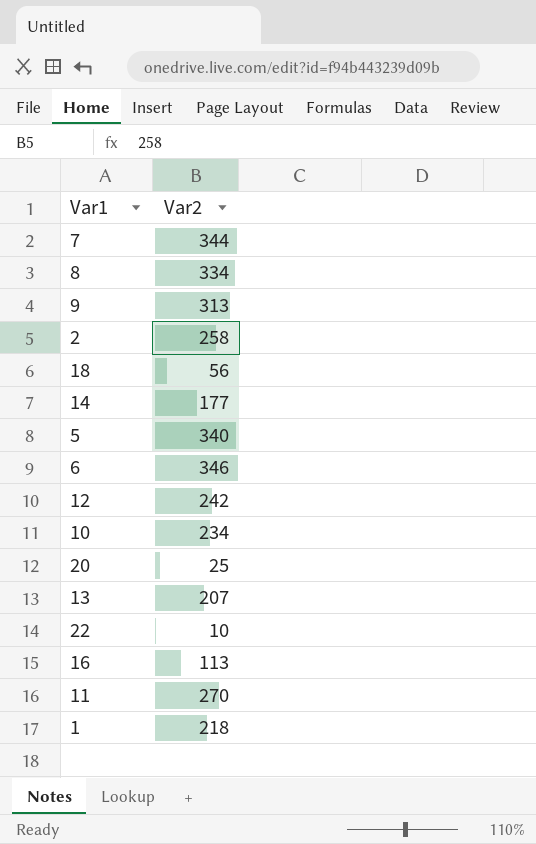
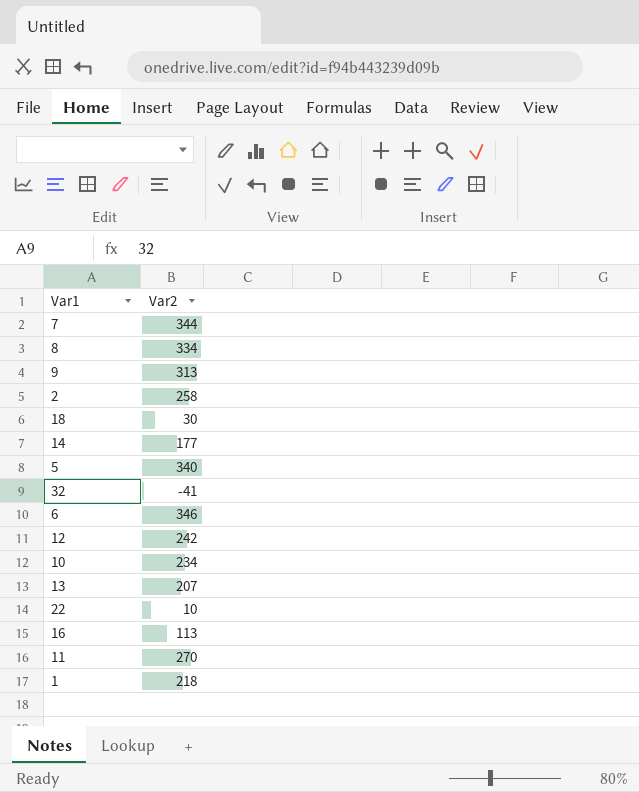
row 20: 25 -> none
18 | Var2: 56 -> 30
row 32: none -> -41

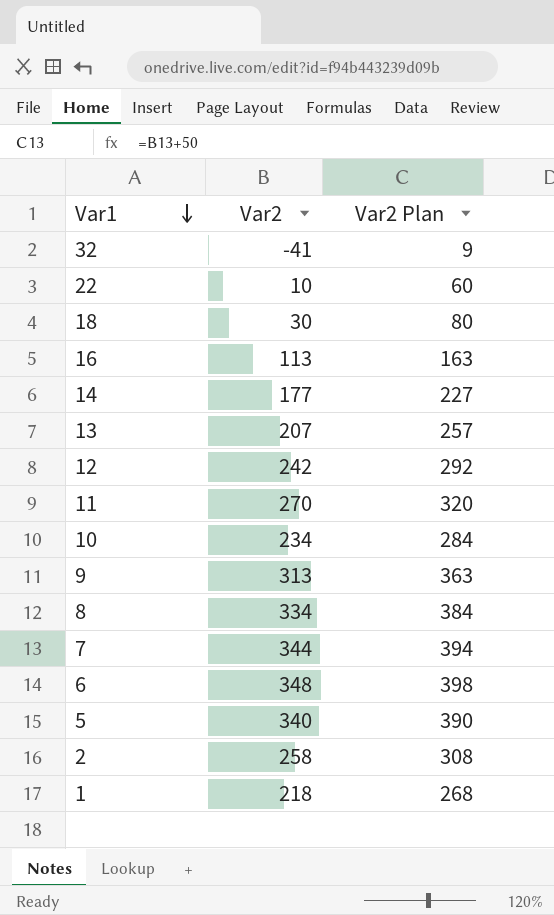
row order: none -> Var1 descending
column Var2 Plan | formula: none -> [Var2] + 50
6 | Var2: 346 -> 348

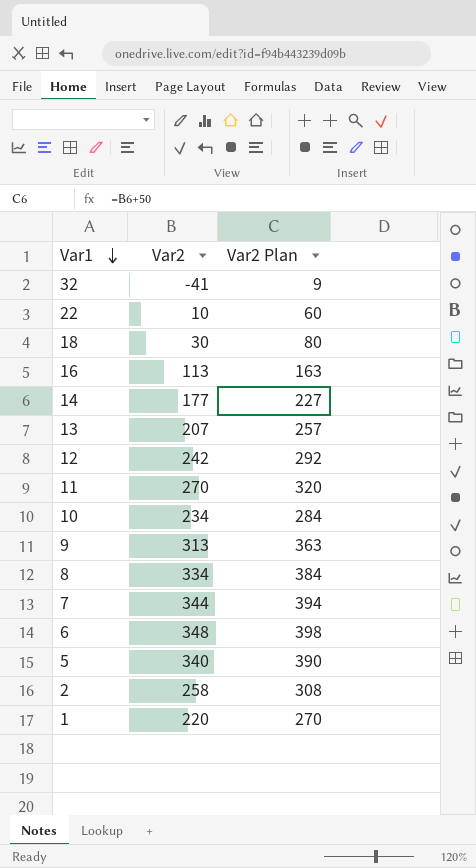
1 | Var2: 218 -> 220
1 | Var2 Plan: 268 -> 270

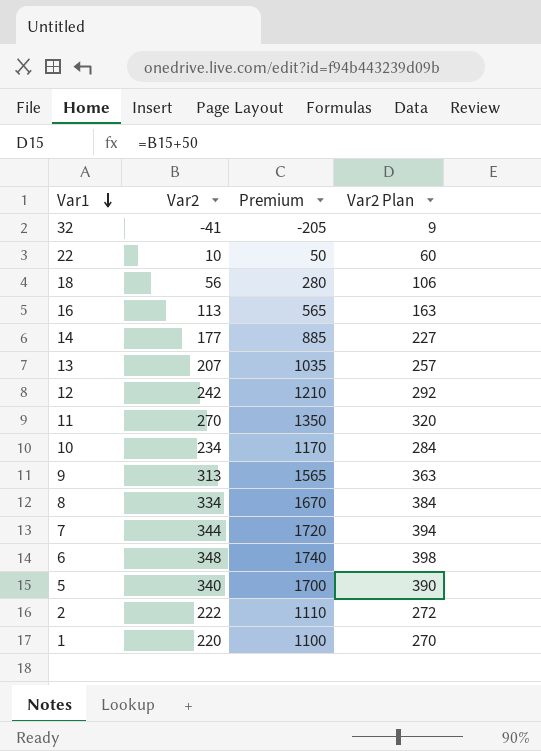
column Premium | formula: none -> [Var2] * 5
18 | Var2: 30 -> 56
18 | Var2 Plan: 80 -> 106
2 | Var2: 258 -> 222
2 | Var2 Plan: 308 -> 272

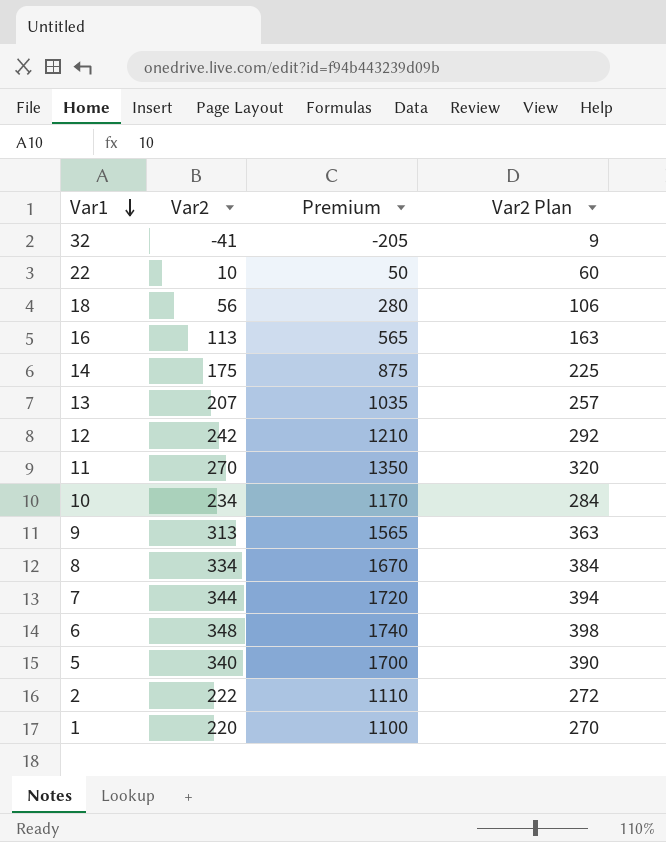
14 | Var2: 177 -> 175
14 | Premium: 885 -> 875
14 | Var2 Plan: 227 -> 225

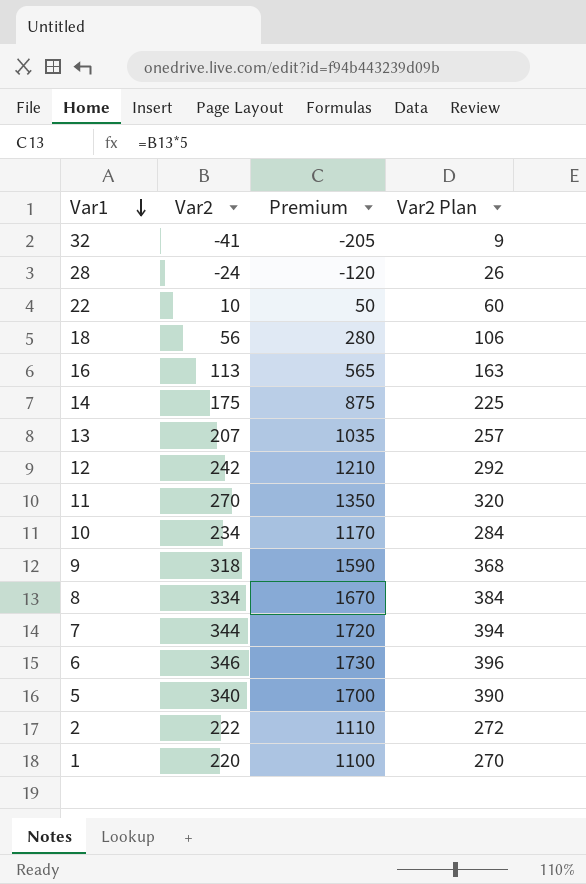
row 28: none -> -24 | -120 | 26
9 | Var2: 313 -> 318
9 | Premium: 1565 -> 1590
9 | Var2 Plan: 363 -> 368
6 | Var2: 348 -> 346
6 | Premium: 1740 -> 1730
6 | Var2 Plan: 398 -> 396

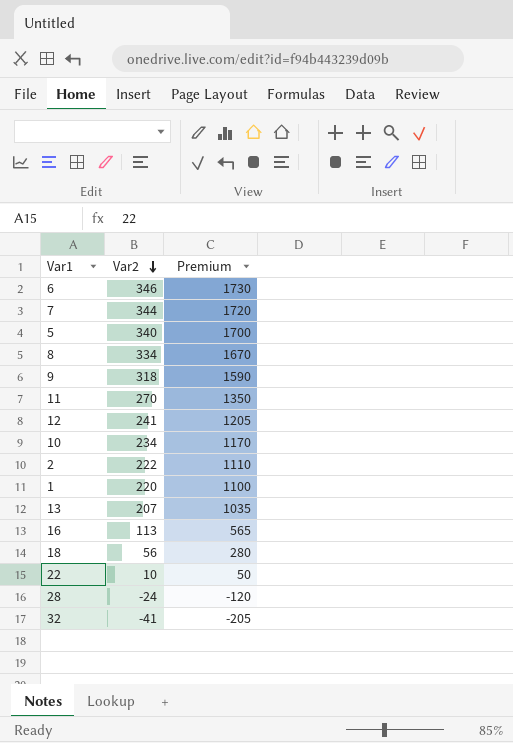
row order: Var1 descending -> Var2 descending
column Var2 Plan | formula: [Var2] + 50 -> none
row 14: 175 | 875 | 225 -> none
12 | Var2: 242 -> 241
12 | Premium: 1210 -> 1205

